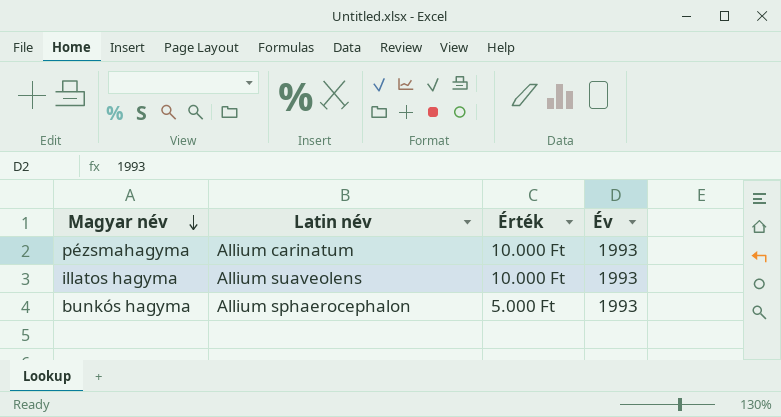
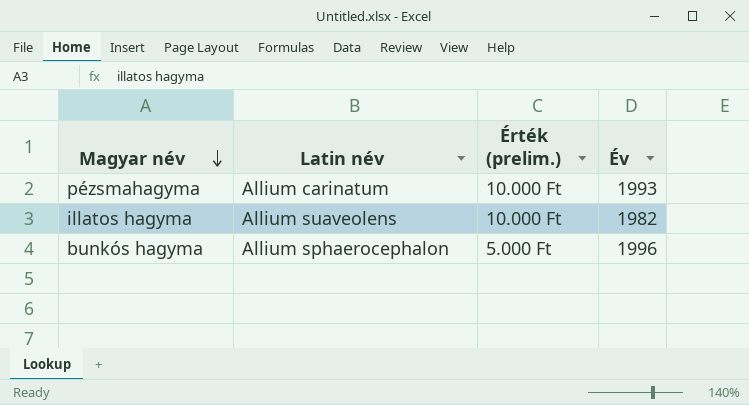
column name: Érték -> Érték (prelim.)
illatos hagyma | Év: 1993 -> 1982
bunkós hagyma | Év: 1993 -> 1996

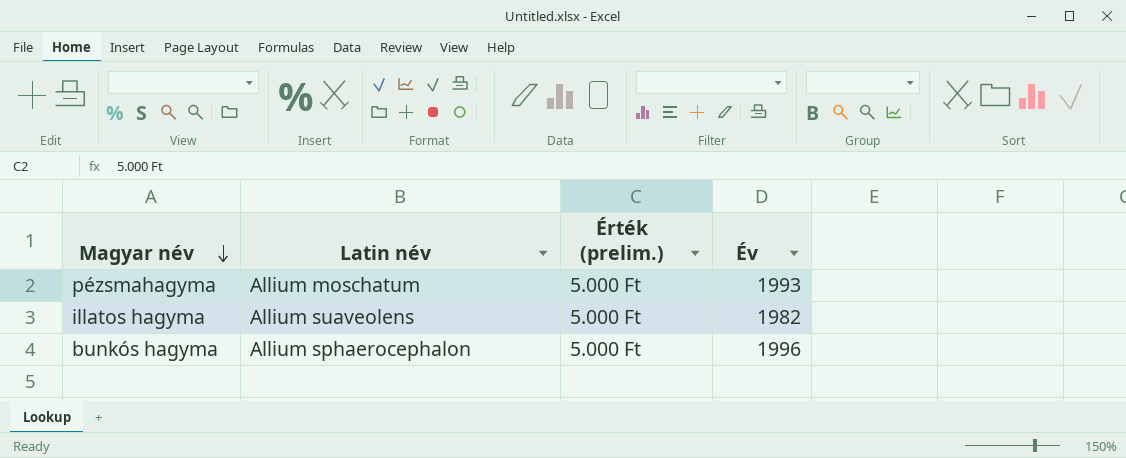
pézsmahagyma | Latin név: Allium carinatum -> Allium moschatum
pézsmahagyma | Érték (prelim.): 10.000 Ft -> 5.000 Ft
illatos hagyma | Érték (prelim.): 10.000 Ft -> 5.000 Ft

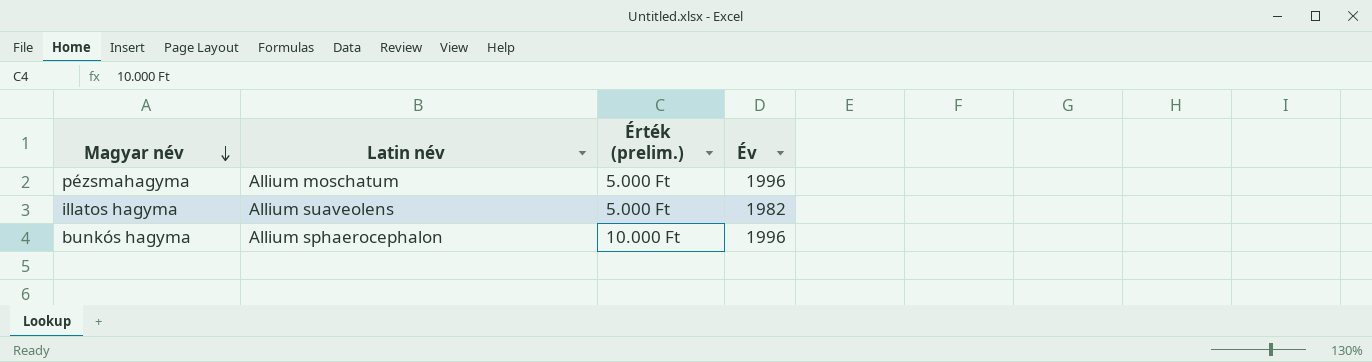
pézsmahagyma | Év: 1993 -> 1996
bunkós hagyma | Érték (prelim.): 5.000 Ft -> 10.000 Ft

